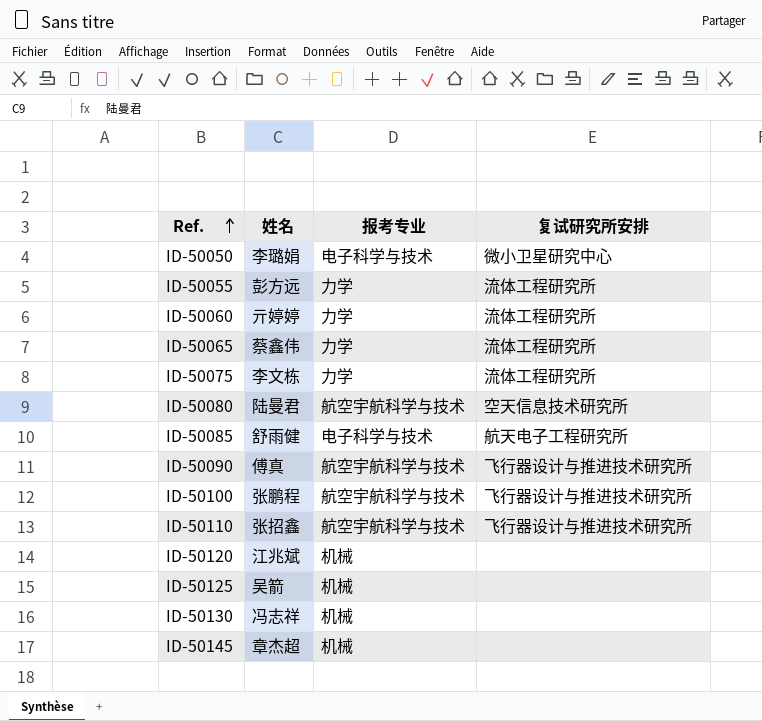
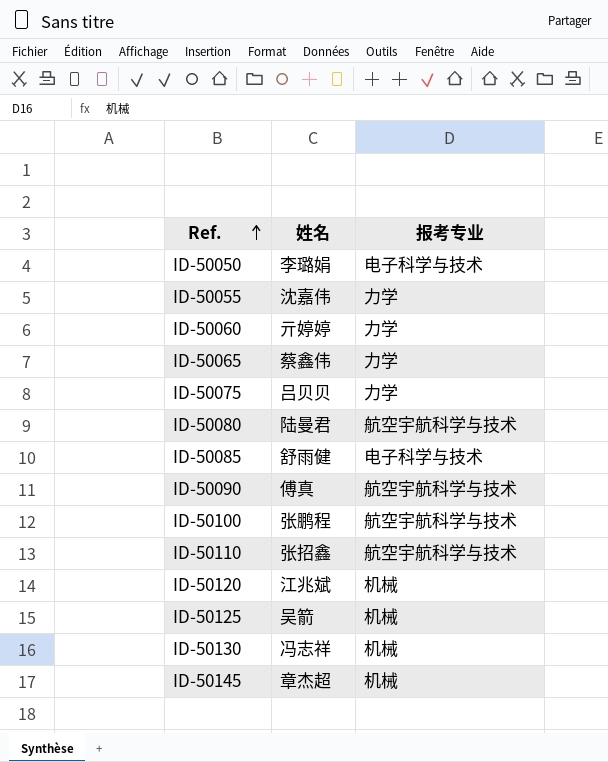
column 复试研究所安排 | position: 4 -> none
ID-50055 | 姓名: 彭方远 -> 沈嘉伟
ID-50075 | 姓名: 李文栋 -> 吕贝贝

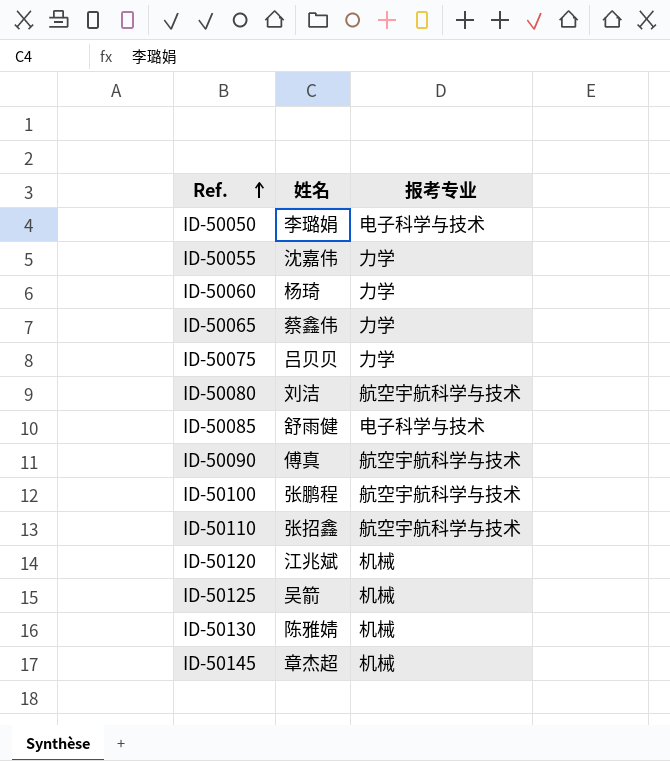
ID-50060 | 姓名: 亓婷婷 -> 杨琦
ID-50080 | 姓名: 陆曼君 -> 刘洁
ID-50130 | 姓名: 冯志祥 -> 陈雅婧

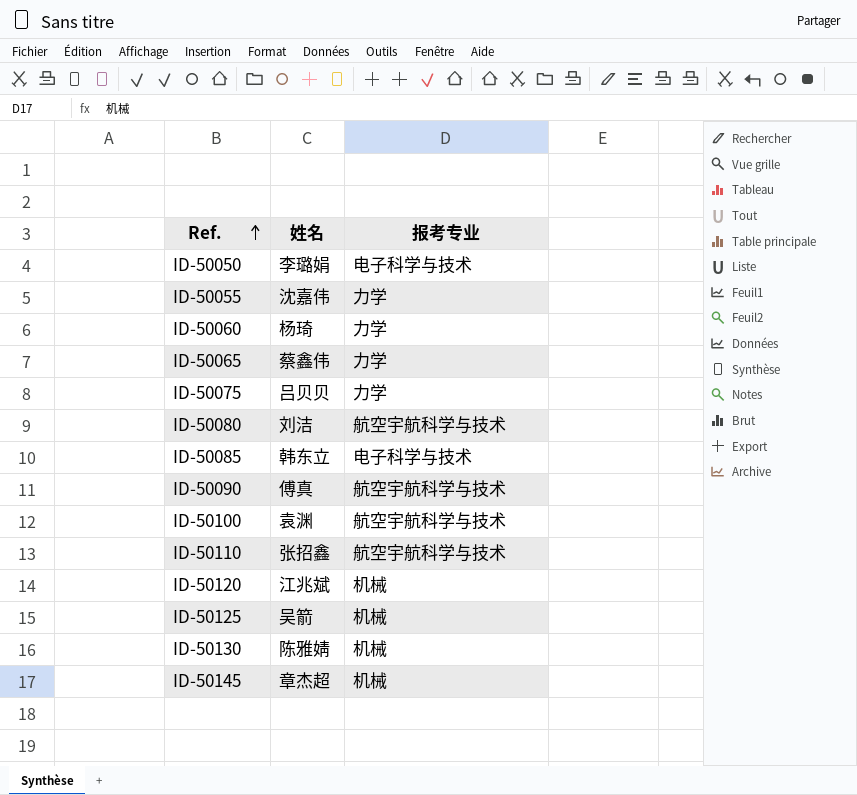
ID-50085 | 姓名: 舒雨健 -> 韩东立
ID-50100 | 姓名: 张鹏程 -> 袁渊

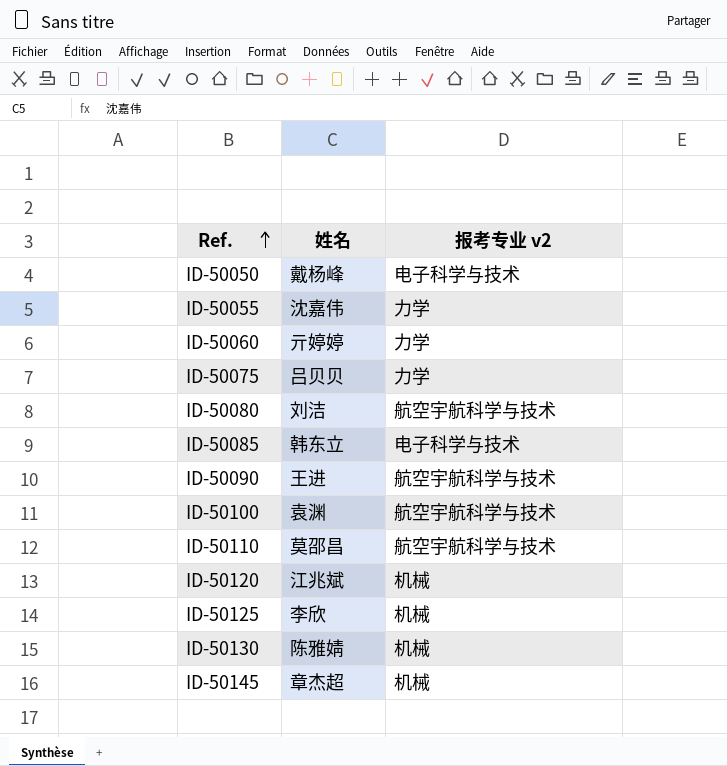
column name: 报考专业 -> 报考专业 v2
row ID-50065: 蔡鑫伟 | 力学 -> none
ID-50050 | 姓名: 李璐娟 -> 戴杨峰
ID-50060 | 姓名: 杨琦 -> 亓婷婷
ID-50090 | 姓名: 傅真 -> 王进
ID-50110 | 姓名: 张招鑫 -> 莫邵昌
ID-50125 | 姓名: 吴箭 -> 李欣

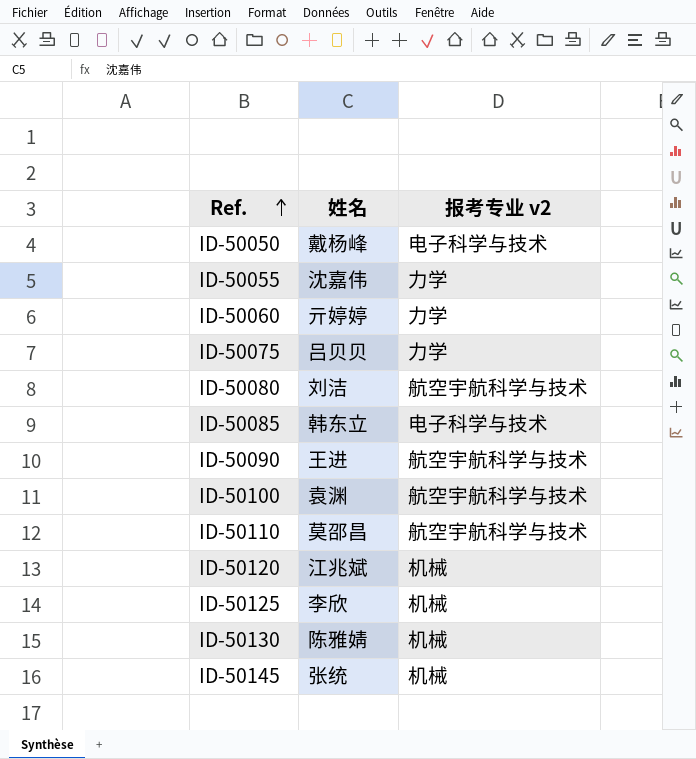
ID-50145 | 姓名: 章杰超 -> 张统

